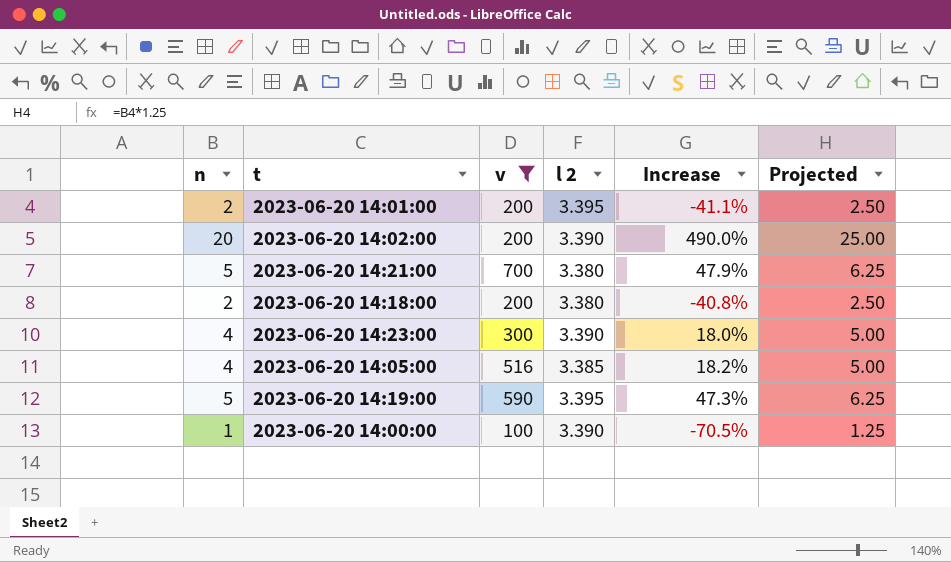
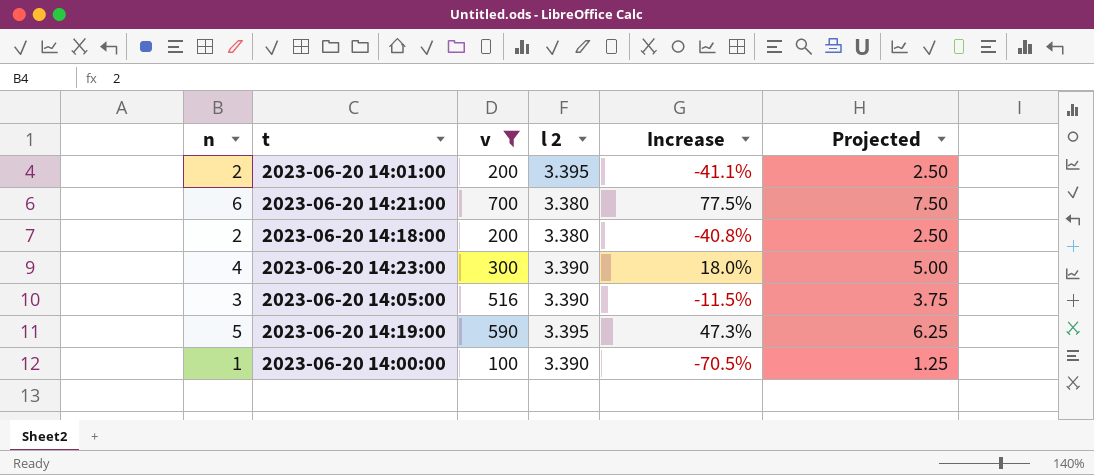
row 2023-06-20 14:02:00: 20 | 200 | 3.390 | 490.0% | 25.00 -> none
2023-06-20 14:21:00 | n: 5 -> 6
2023-06-20 14:21:00 | Increase: 47.9% -> 77.5%
2023-06-20 14:21:00 | Projected: 6.25 -> 7.50
2023-06-20 14:05:00 | n: 4 -> 3
2023-06-20 14:05:00 | l 2: 3.385 -> 3.390
2023-06-20 14:05:00 | Increase: 18.2% -> -11.5%
2023-06-20 14:05:00 | Projected: 5.00 -> 3.75

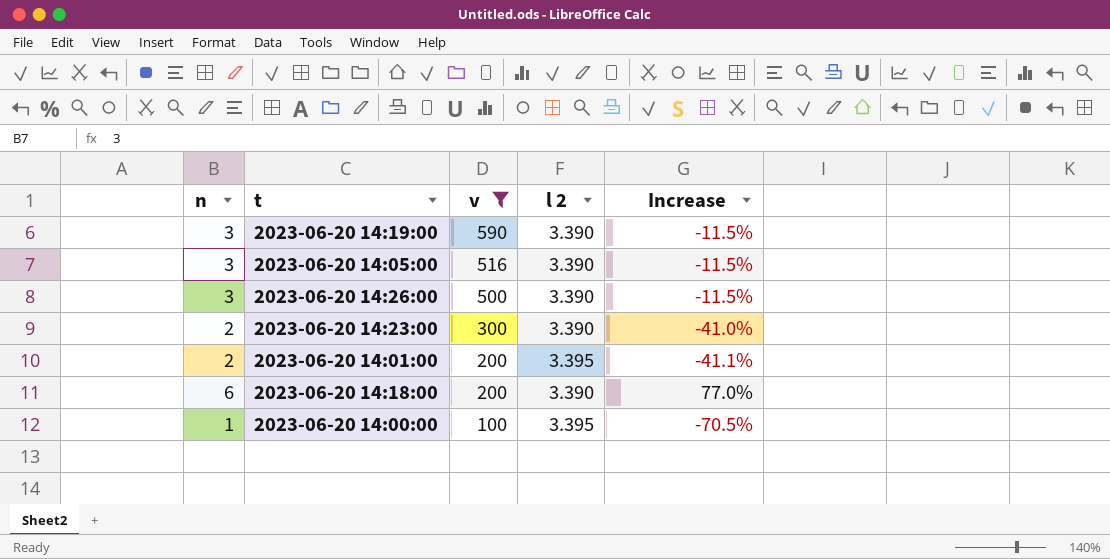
row order: none -> v descending
column Projected | formula: [n] * 1.25 -> none
row 2023-06-20 14:21:00: 6 | 700 | 3.380 | 77.5% | 7.50 -> none
2023-06-20 14:19:00 | n: 5 -> 3
2023-06-20 14:19:00 | l 2: 3.395 -> 3.390
2023-06-20 14:19:00 | Increase: 47.3% -> -11.5%
row 2023-06-20 14:26:00: none -> 3 | 500 | 3.390 | -11.5%
2023-06-20 14:23:00 | n: 4 -> 2
2023-06-20 14:23:00 | Increase: 18.0% -> -41.0%
2023-06-20 14:18:00 | n: 2 -> 6
2023-06-20 14:18:00 | l 2: 3.380 -> 3.390
2023-06-20 14:18:00 | Increase: -40.8% -> 77.0%
2023-06-20 14:00:00 | l 2: 3.390 -> 3.395

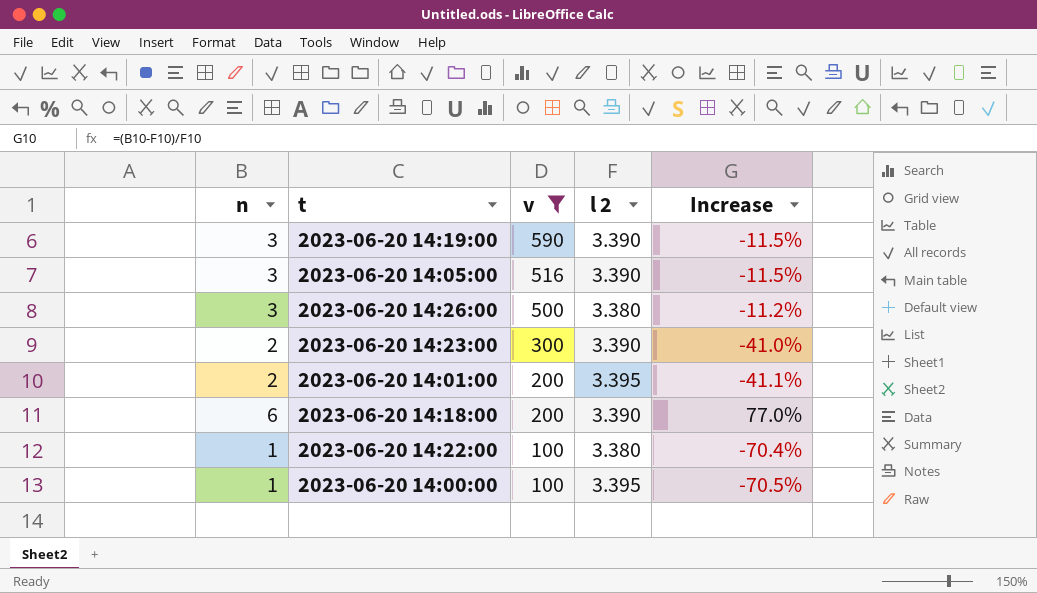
2023-06-20 14:26:00 | l 2: 3.390 -> 3.380
2023-06-20 14:26:00 | Increase: -11.5% -> -11.2%
row 2023-06-20 14:22:00: none -> 1 | 100 | 3.380 | -70.4%

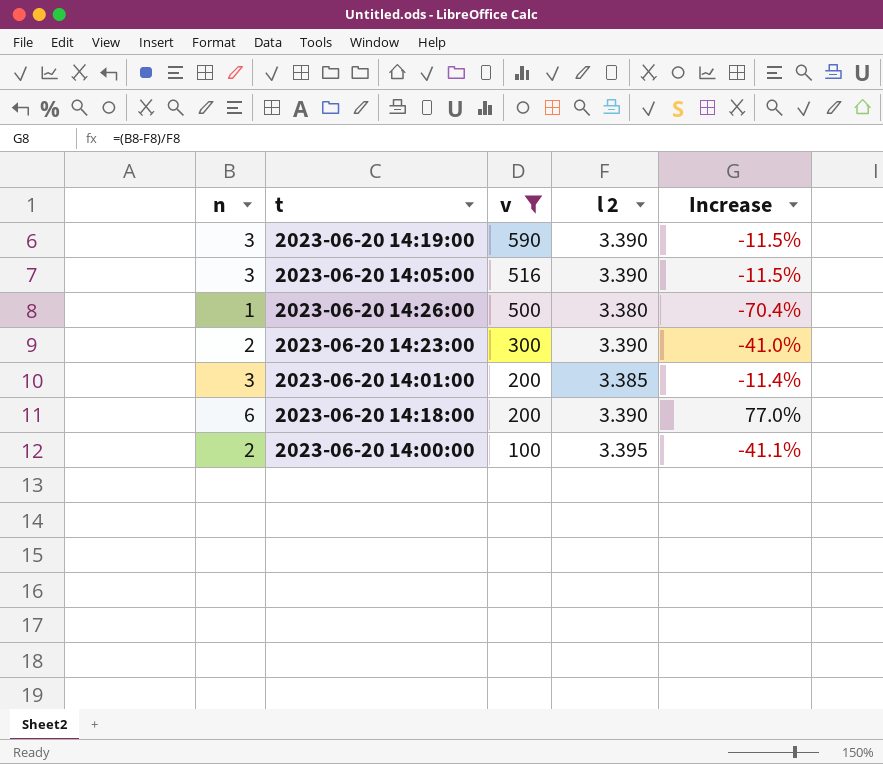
row 2023-06-20 14:22:00: 1 | 100 | 3.380 | -70.4% -> none
2023-06-20 14:26:00 | n: 3 -> 1
2023-06-20 14:26:00 | Increase: -11.2% -> -70.4%
2023-06-20 14:01:00 | n: 2 -> 3
2023-06-20 14:01:00 | l 2: 3.395 -> 3.385
2023-06-20 14:01:00 | Increase: -41.1% -> -11.4%
2023-06-20 14:00:00 | n: 1 -> 2
2023-06-20 14:00:00 | Increase: -70.5% -> -41.1%

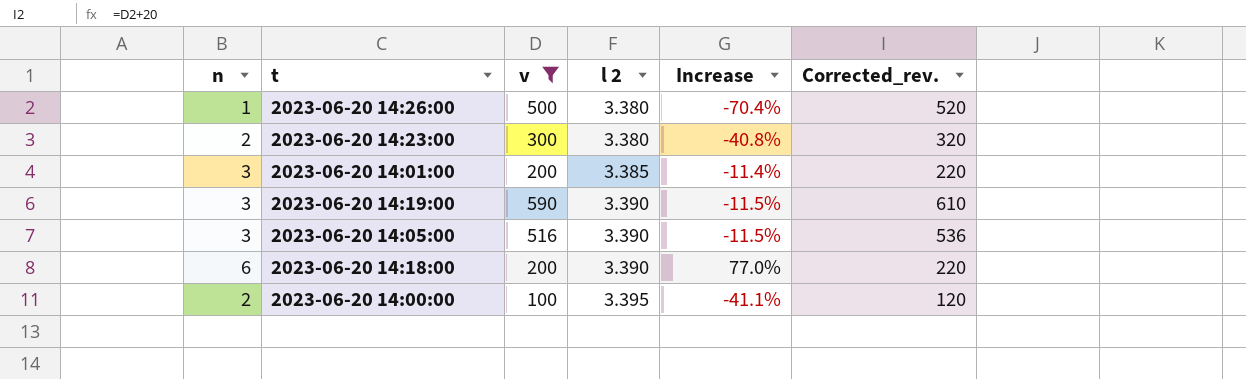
row order: v descending -> l 2 ascending
column Corrected_rev. | formula: none -> [v] + 20
2023-06-20 14:23:00 | l 2: 3.390 -> 3.380
2023-06-20 14:23:00 | Increase: -41.0% -> -40.8%

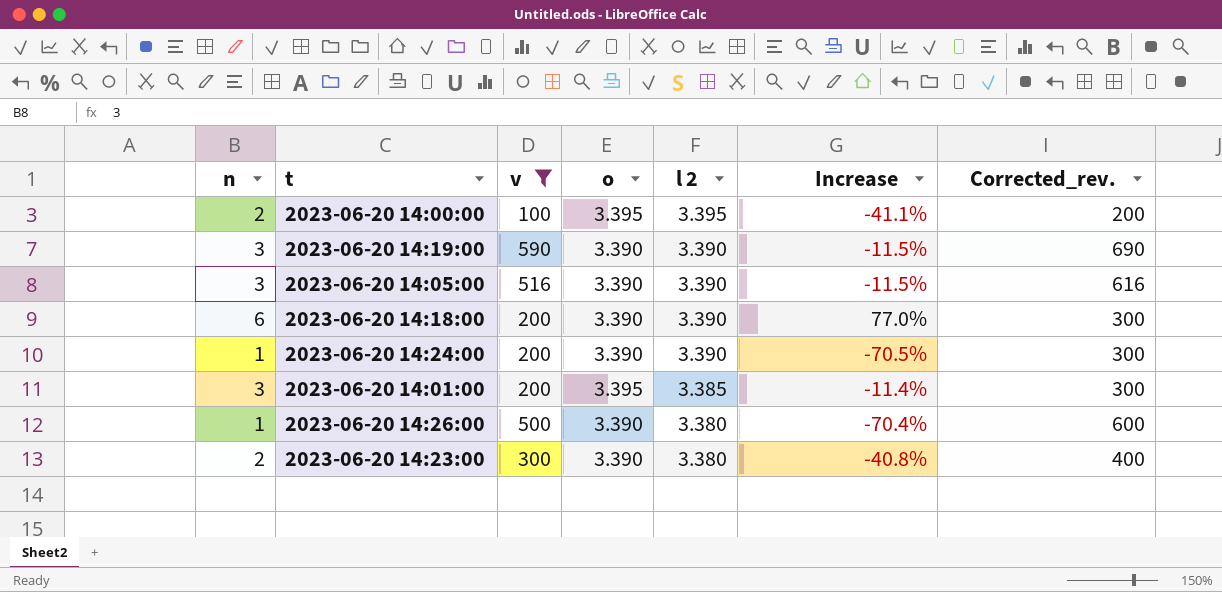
row order: l 2 ascending -> l 2 descending
column o | position: none -> 4
column Corrected_rev. | formula: [v] + 20 -> [v] + 100
row 2023-06-20 14:24:00: none -> 1 | 200 | 3.390 | 3.390 | -70.5% | 300

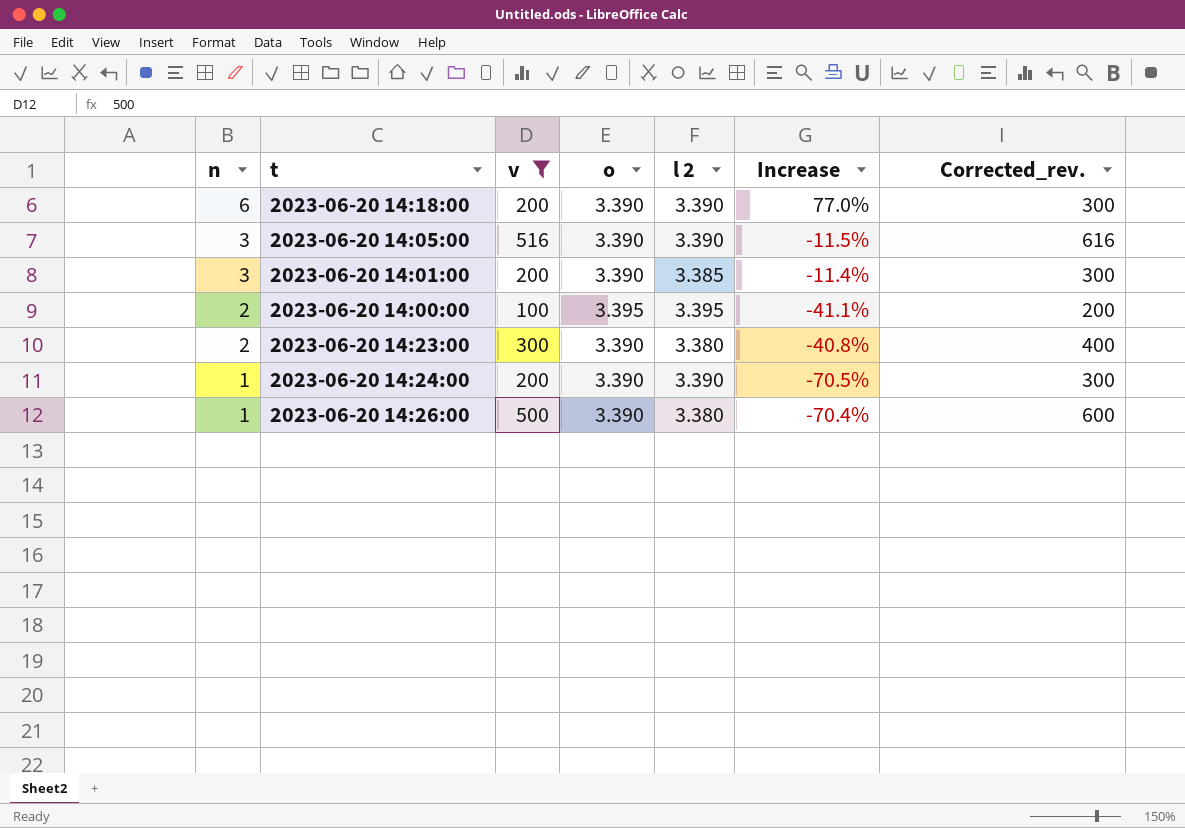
row order: l 2 descending -> n descending
row 2023-06-20 14:19:00: 3 | 590 | 3.390 | 3.390 | -11.5% | 690 -> none
2023-06-20 14:01:00 | o: 3.395 -> 3.390

